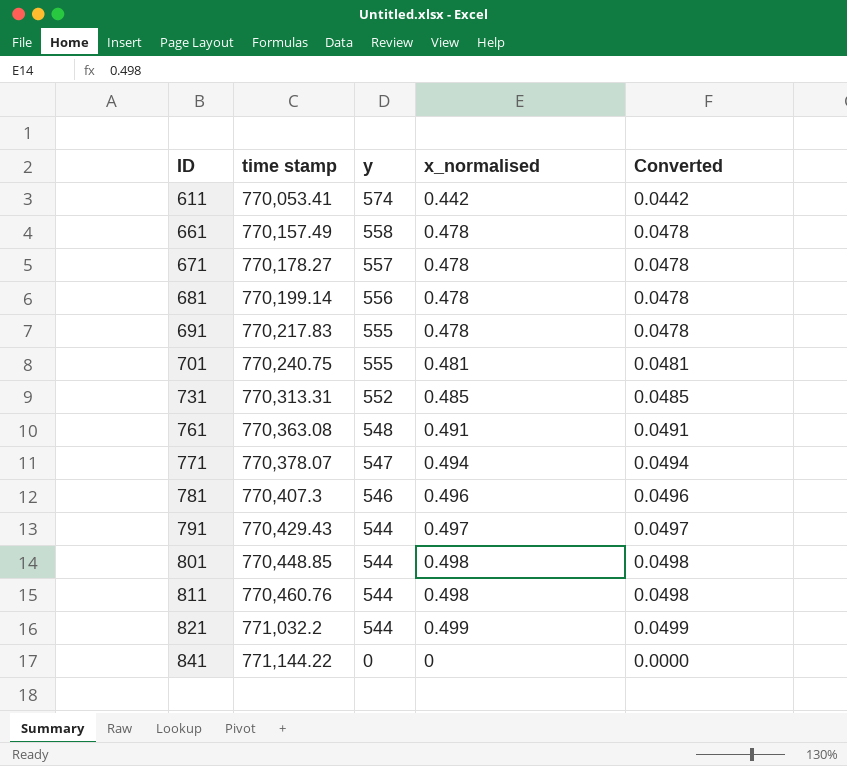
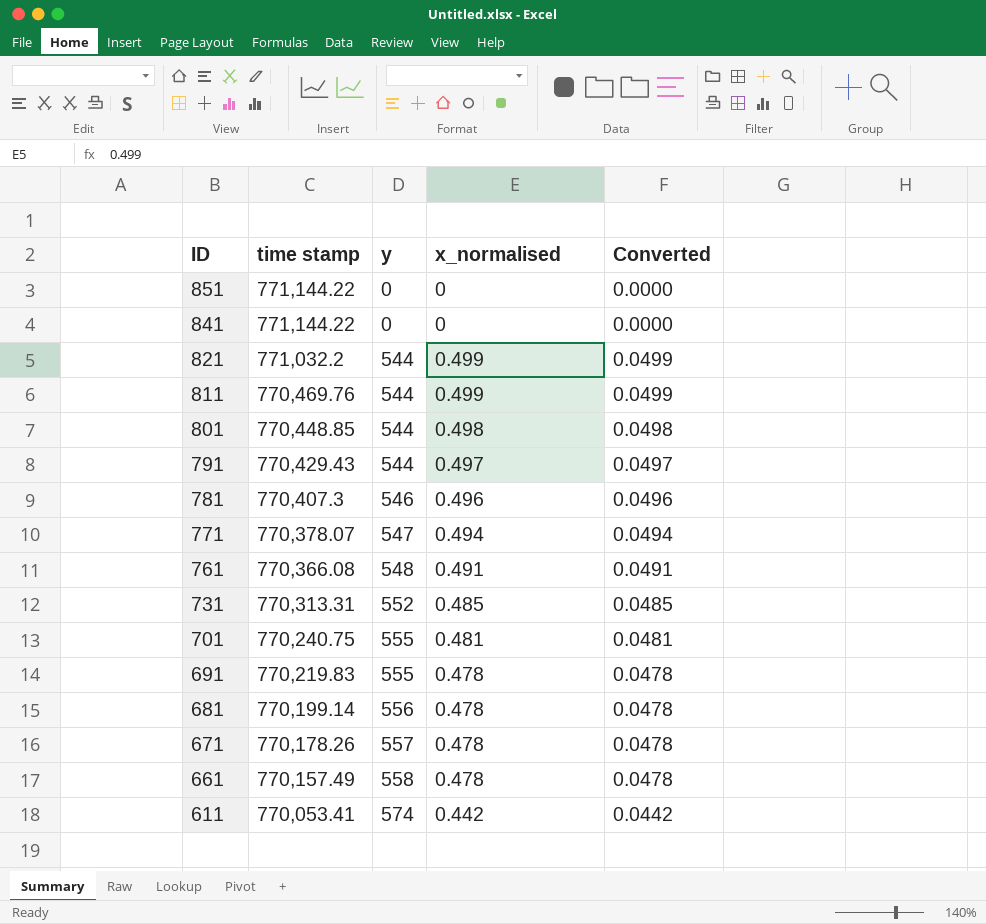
row order: ID ascending -> ID descending
row 851: none -> 771,144.22 | 0 | 0 | 0.0000
811 | time stamp: 770,460.76 -> 770,469.76
811 | x_normalised: 0.498 -> 0.499
811 | Converted: 0.0498 -> 0.0499
761 | time stamp: 770,363.08 -> 770,366.08
691 | time stamp: 770,217.83 -> 770,219.83
671 | time stamp: 770,178.27 -> 770,178.26

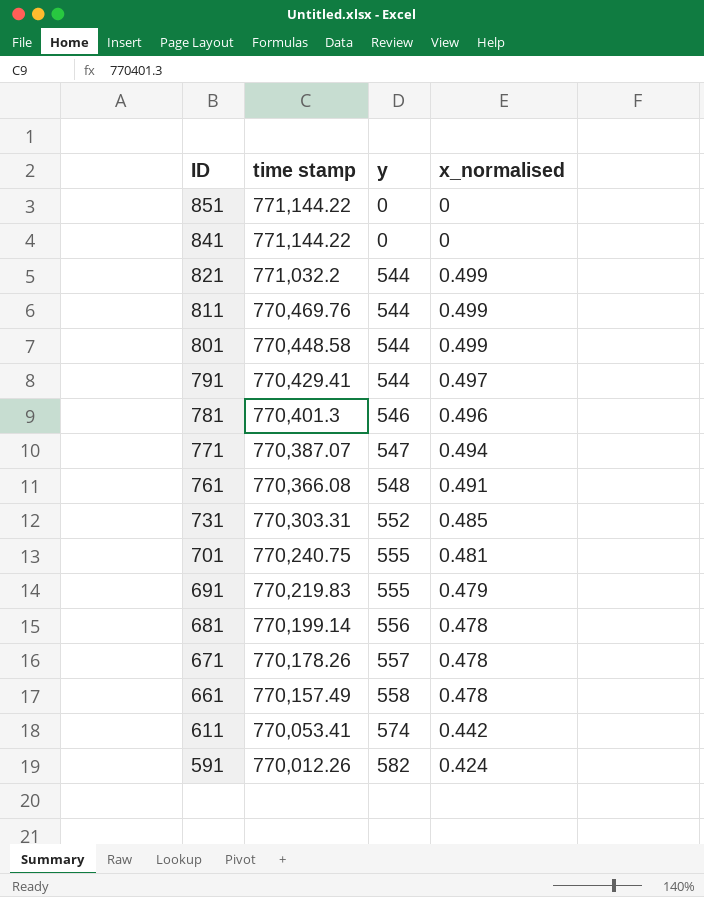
column Converted | formula: [x_normalised] * 0.1 -> none
801 | time stamp: 770,448.85 -> 770,448.58
801 | x_normalised: 0.498 -> 0.499
791 | time stamp: 770,429.43 -> 770,429.41
781 | time stamp: 770,407.3 -> 770,401.3
771 | time stamp: 770,378.07 -> 770,387.07
731 | time stamp: 770,313.31 -> 770,303.31
691 | x_normalised: 0.478 -> 0.479
row 591: none -> 770,012.26 | 582 | 0.424

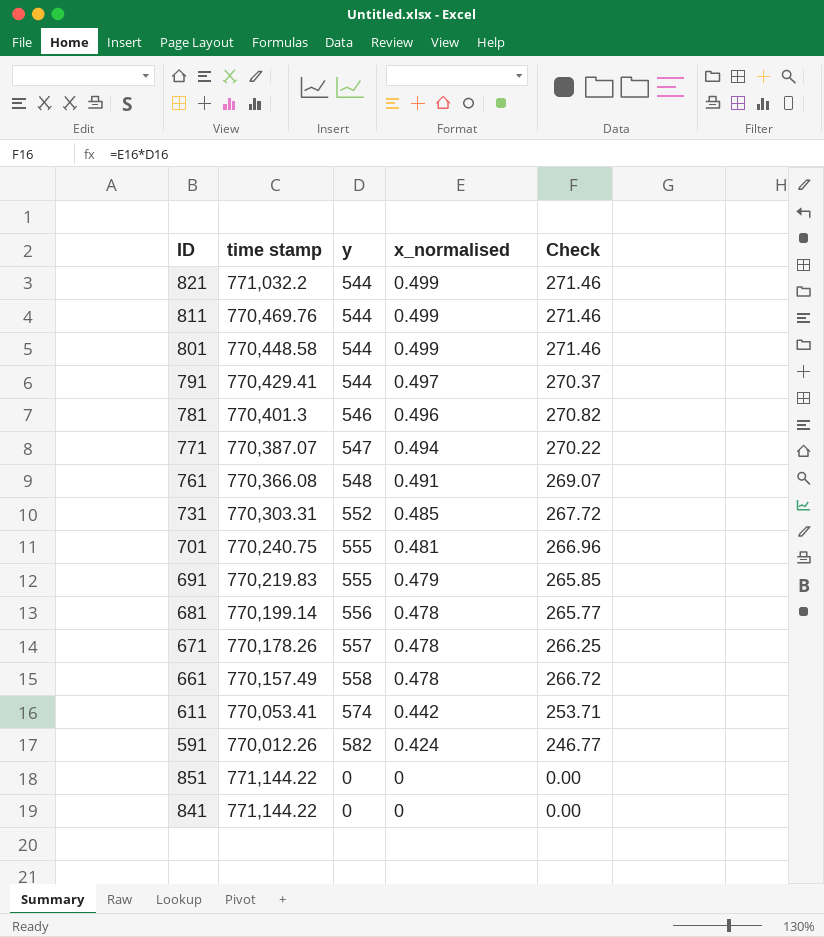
row order: ID descending -> x_normalised descending
column Check | formula: none -> [y] * [x_normalised]

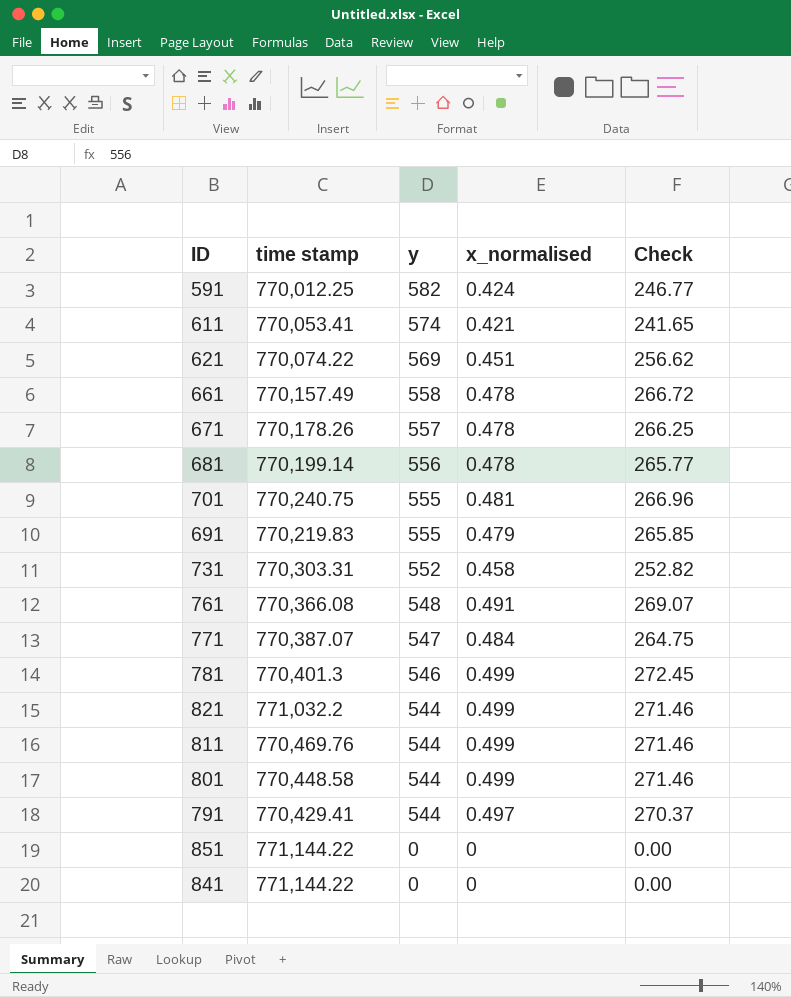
row order: x_normalised descending -> y descending
591 | time stamp: 770,012.26 -> 770,012.25
611 | x_normalised: 0.442 -> 0.421
611 | Check: 253.71 -> 241.65
row 621: none -> 770,074.22 | 569 | 0.451 | 256.62
731 | x_normalised: 0.485 -> 0.458
731 | Check: 267.72 -> 252.82
771 | x_normalised: 0.494 -> 0.484
771 | Check: 270.22 -> 264.75
781 | x_normalised: 0.496 -> 0.499
781 | Check: 270.82 -> 272.45

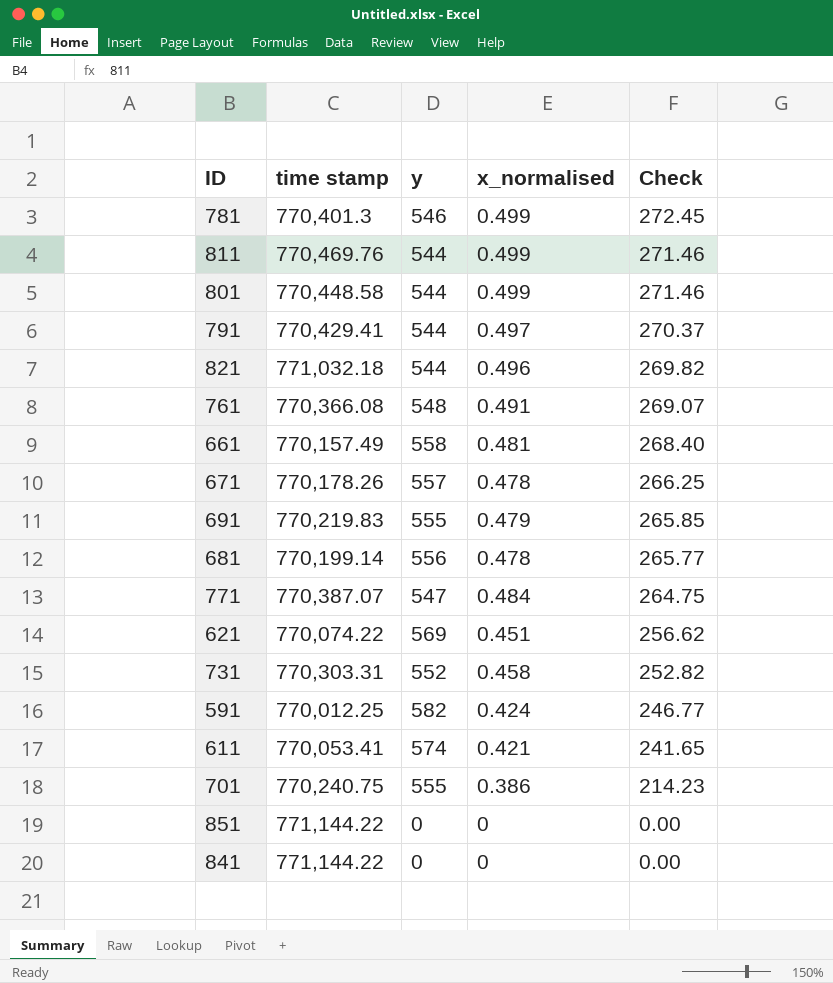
row order: y descending -> Check descending
821 | time stamp: 771,032.2 -> 771,032.18
821 | x_normalised: 0.499 -> 0.496
821 | Check: 271.46 -> 269.82
661 | x_normalised: 0.478 -> 0.481
661 | Check: 266.72 -> 268.40
701 | x_normalised: 0.481 -> 0.386
701 | Check: 266.96 -> 214.23

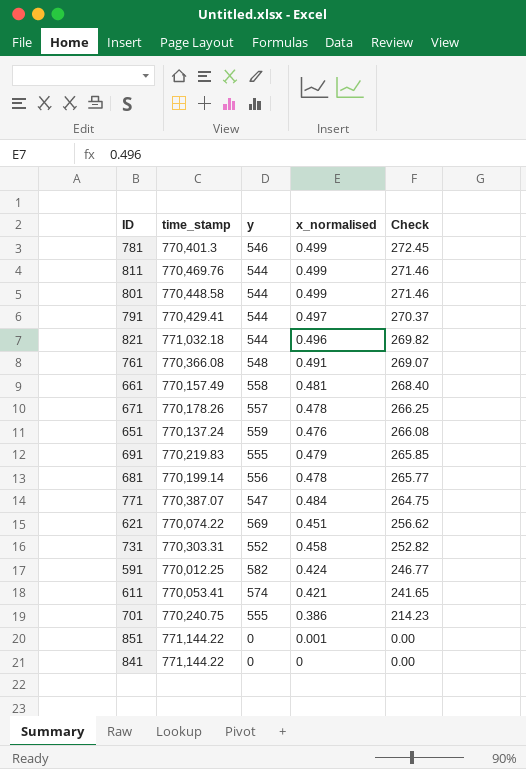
column name: time stamp -> time_stamp
row 651: none -> 770,137.24 | 559 | 0.476 | 266.08
851 | x_normalised: 0 -> 0.001

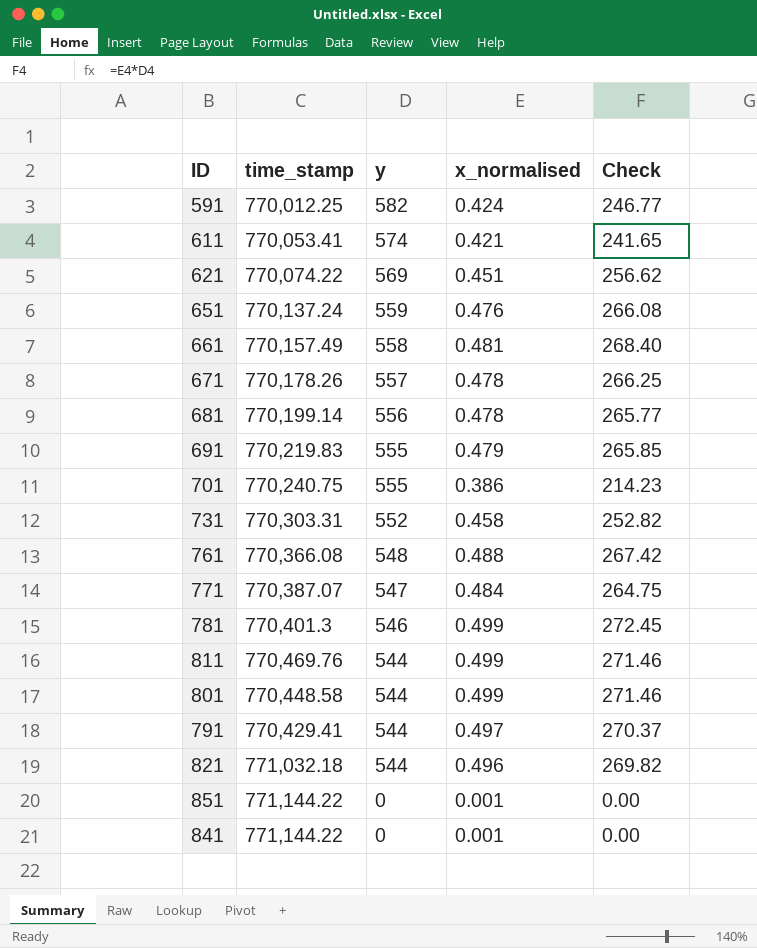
row order: Check descending -> y descending
761 | x_normalised: 0.491 -> 0.488
761 | Check: 269.07 -> 267.42
841 | x_normalised: 0 -> 0.001

